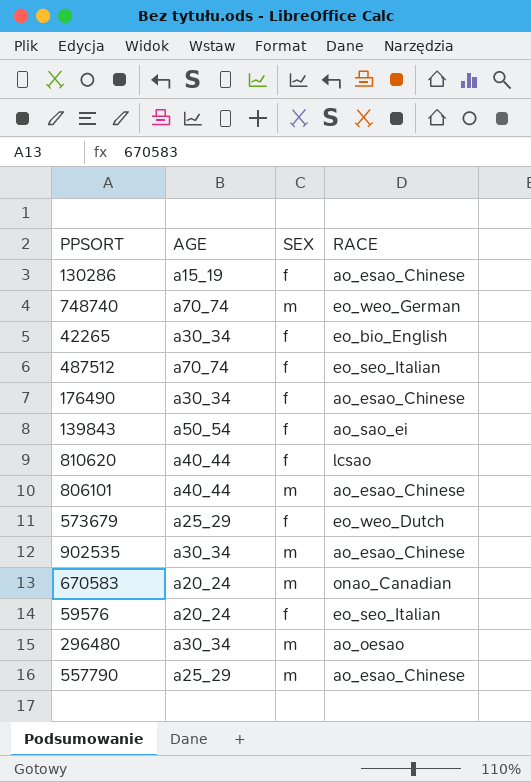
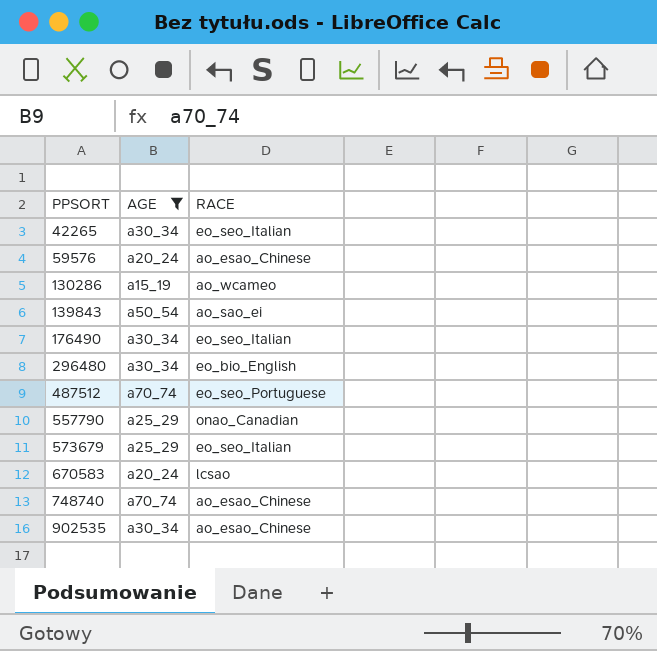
filter: none -> AGE != a40_44
row order: none -> PPSORT ascending
column SEX | position: 3 -> none
42265 | RACE: eo_bio_English -> eo_seo_Italian
59576 | RACE: eo_seo_Italian -> ao_esao_Chinese
130286 | RACE: ao_esao_Chinese -> ao_wcameo
176490 | RACE: ao_esao_Chinese -> eo_seo_Italian
296480 | RACE: ao_oesao -> eo_bio_English
487512 | RACE: eo_seo_Italian -> eo_seo_Portuguese
557790 | RACE: ao_esao_Chinese -> onao_Canadian
573679 | RACE: eo_weo_Dutch -> eo_seo_Italian
670583 | RACE: onao_Canadian -> lcsao
748740 | RACE: eo_weo_German -> ao_esao_Chinese

